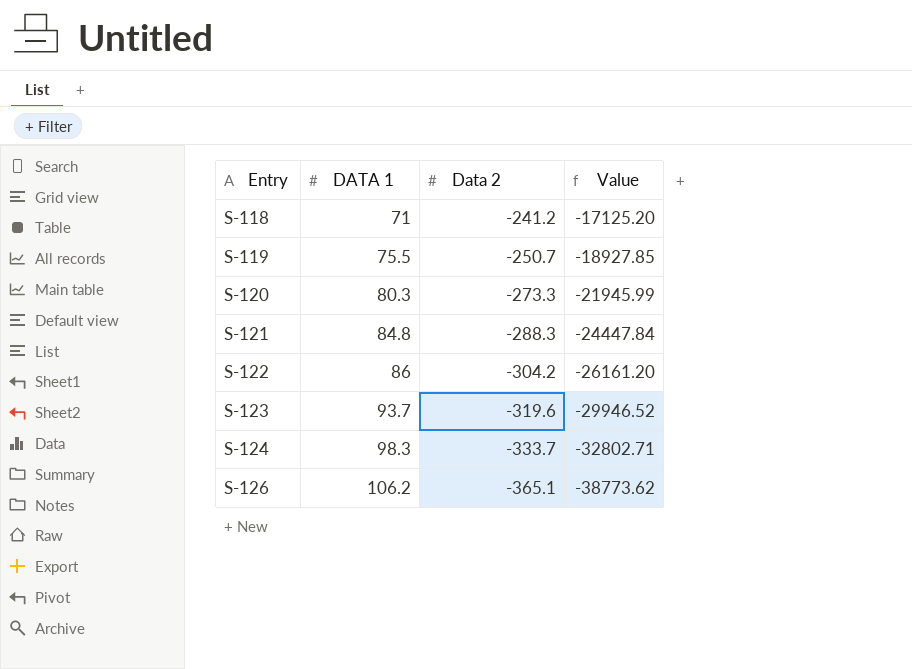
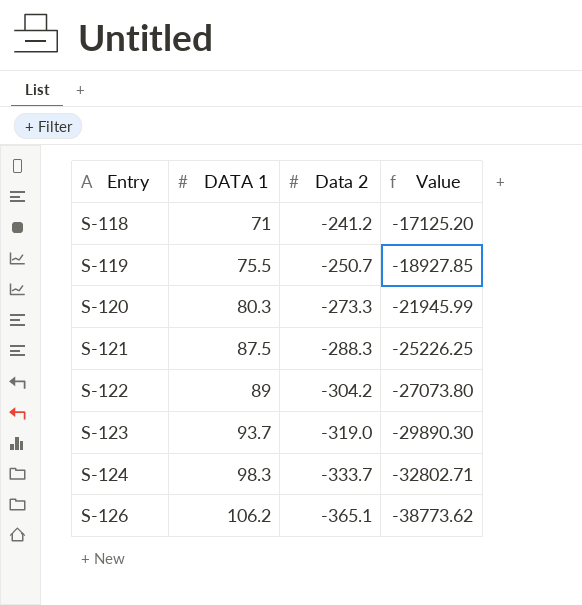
S-121 | DATA 1: 84.8 -> 87.5
S-121 | Value: -24447.84 -> -25226.25
S-122 | DATA 1: 86 -> 89
S-122 | Value: -26161.20 -> -27073.80
S-123 | Data 2: -319.6 -> -319.0
S-123 | Value: -29946.52 -> -29890.30

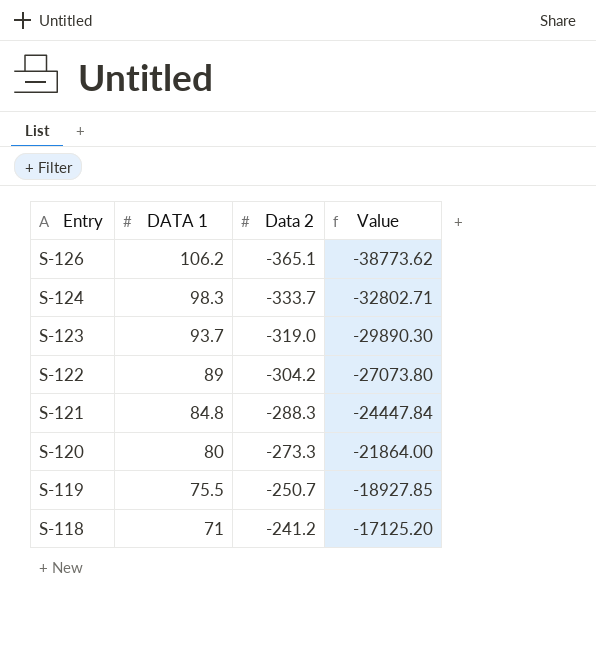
row order: Entry ascending -> Entry descending
S-121 | DATA 1: 87.5 -> 84.8
S-121 | Value: -25226.25 -> -24447.84
S-120 | DATA 1: 80.3 -> 80
S-120 | Value: -21945.99 -> -21864.00

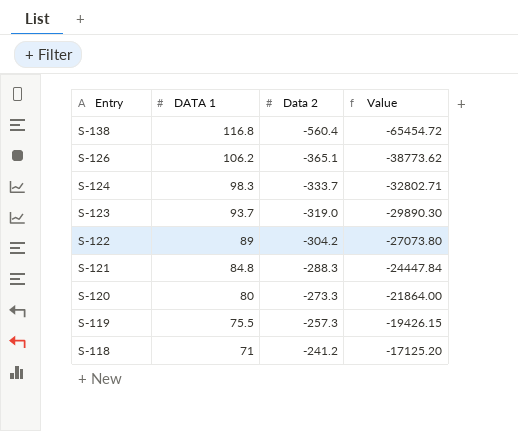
row S-138: none -> 116.8 | -560.4 | -65454.72
S-119 | Data 2: -250.7 -> -257.3
S-119 | Value: -18927.85 -> -19426.15

